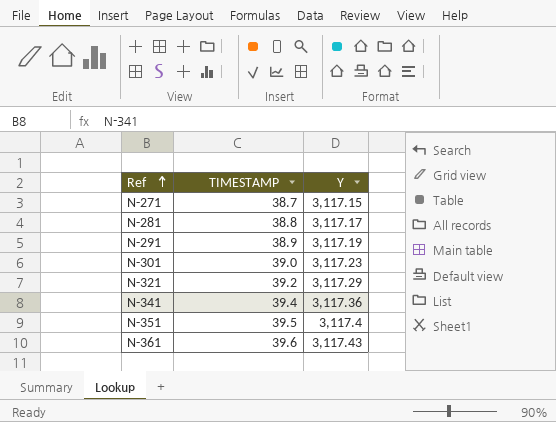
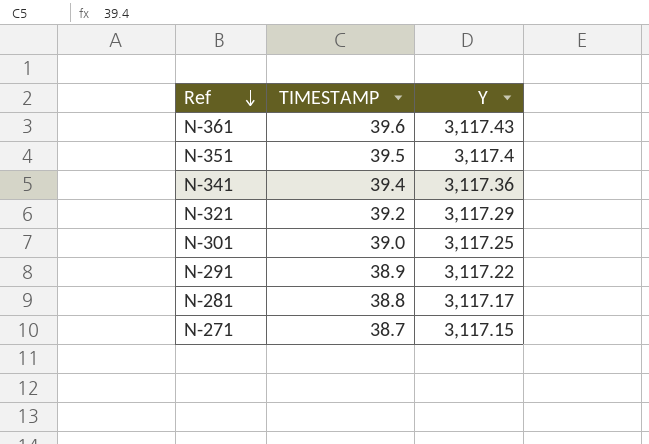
row order: Ref ascending -> Ref descending
N-301 | Y: 3,117.23 -> 3,117.25
N-291 | Y: 3,117.19 -> 3,117.22

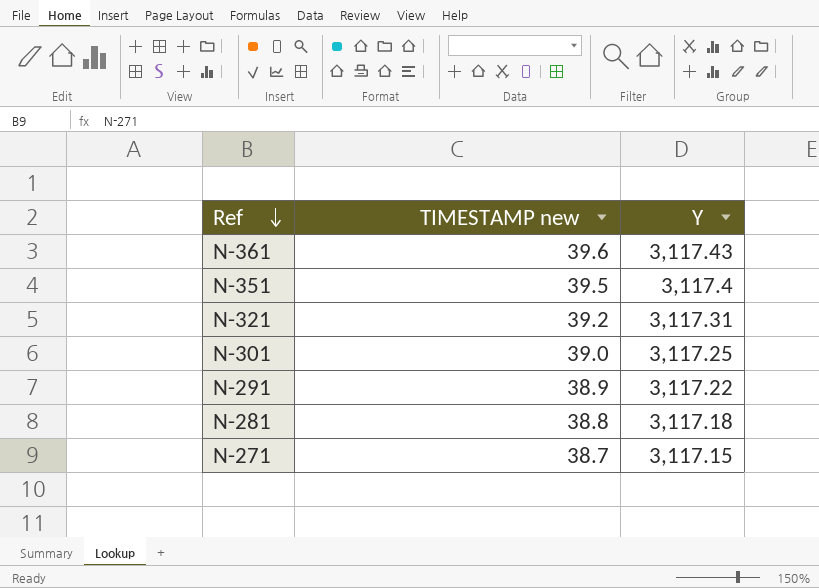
column name: TIMESTAMP -> TIMESTAMP new
row N-341: 39.4 | 3,117.36 -> none
N-321 | Y: 3,117.29 -> 3,117.31
N-281 | Y: 3,117.17 -> 3,117.18

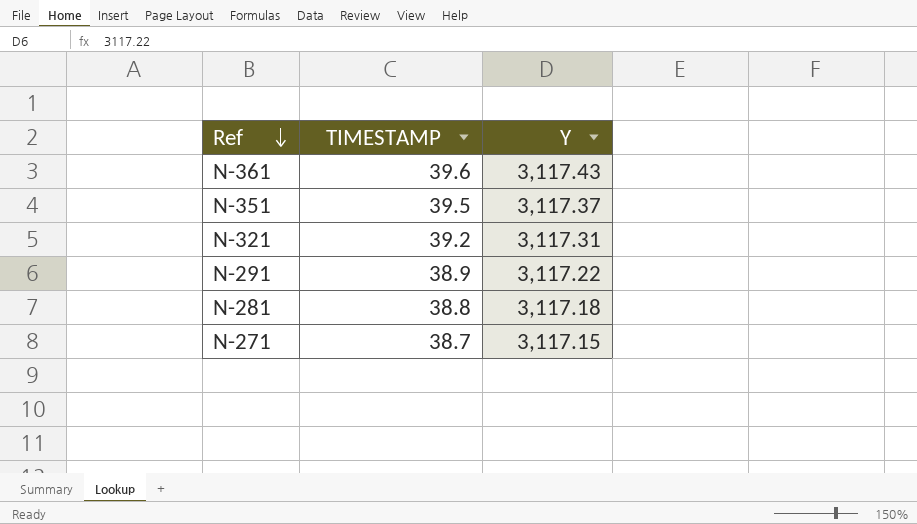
column name: TIMESTAMP new -> TIMESTAMP
row N-301: 39.0 | 3,117.25 -> none
N-351 | Y: 3,117.4 -> 3,117.37

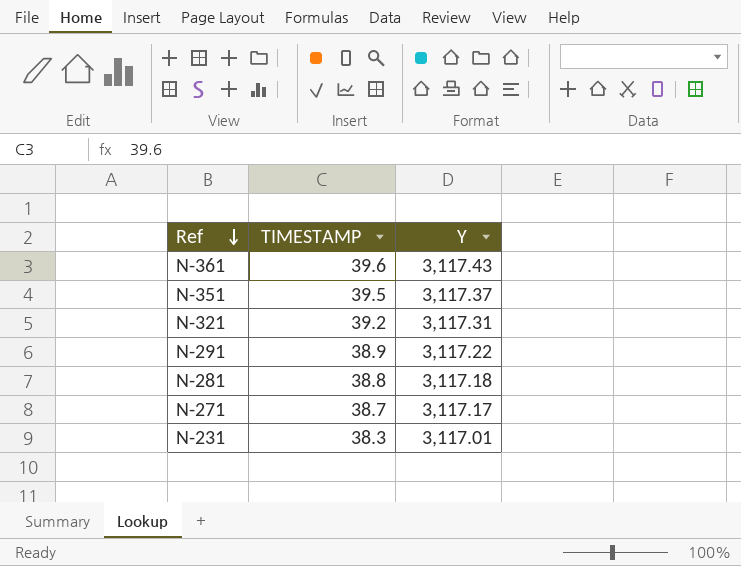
N-271 | Y: 3,117.15 -> 3,117.17
row N-231: none -> 38.3 | 3,117.01

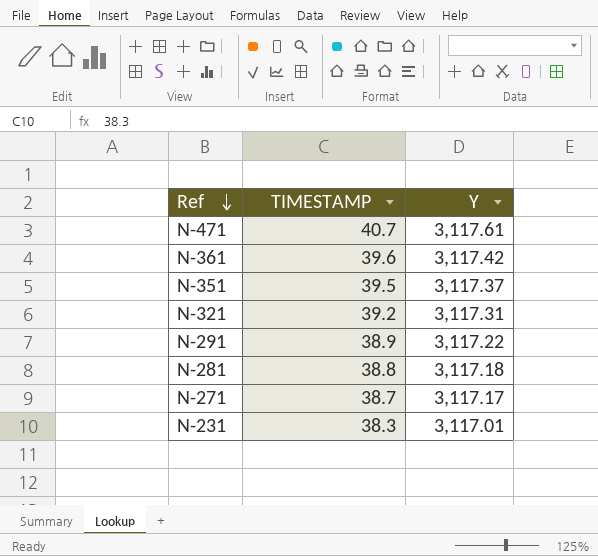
row N-471: none -> 40.7 | 3,117.61
N-361 | Y: 3,117.43 -> 3,117.42

